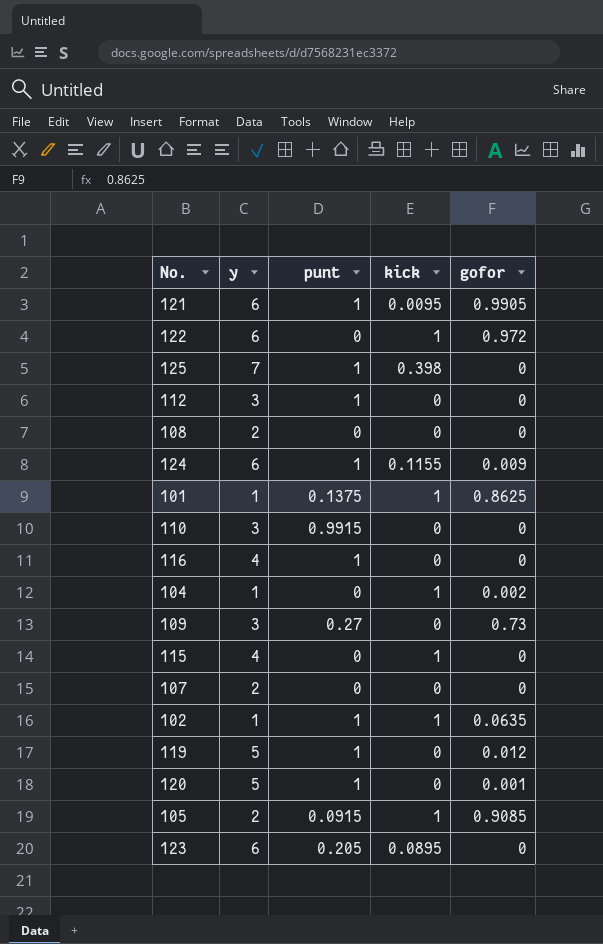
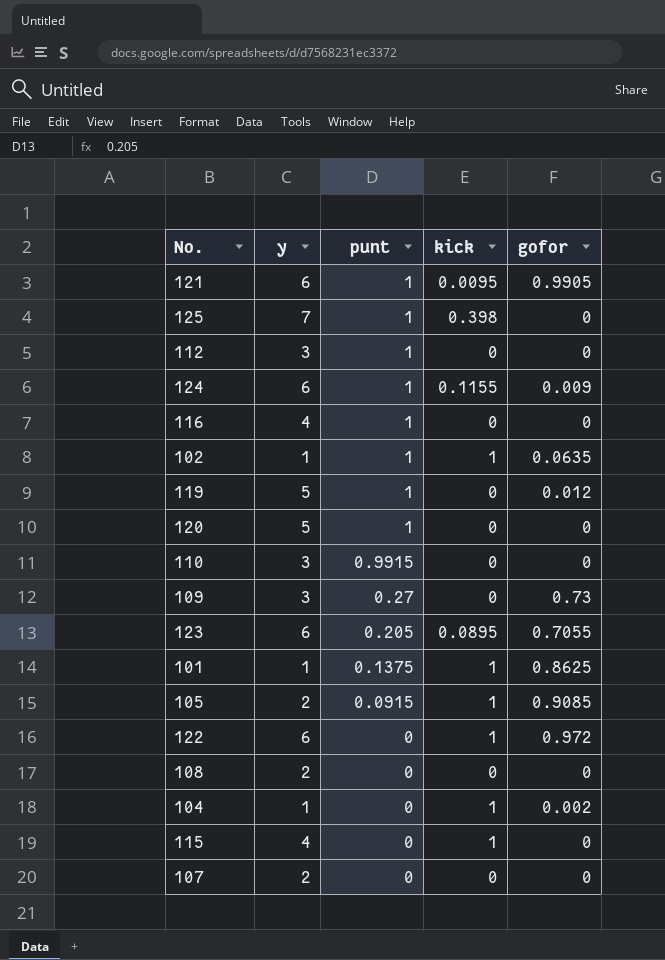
row order: none -> punt descending
120 | gofor: 0.001 -> 0
123 | gofor: 0 -> 0.7055

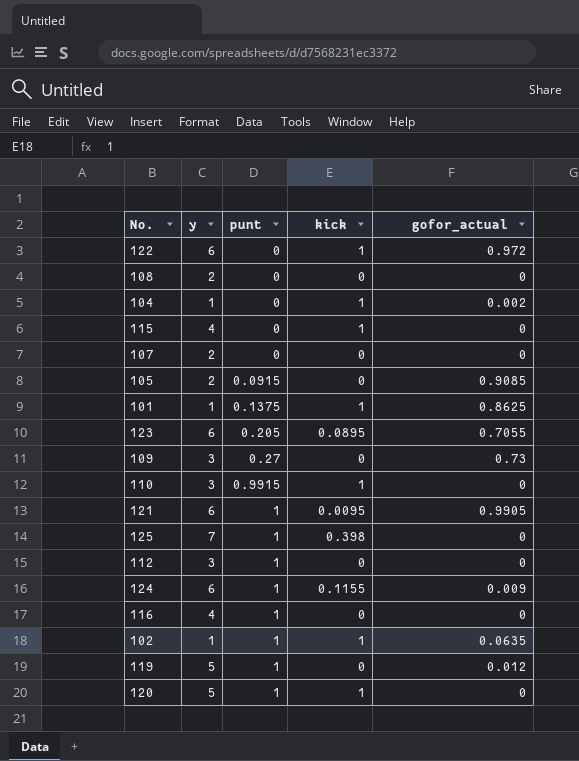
row order: punt descending -> punt ascending
column name: gofor -> gofor_actual
105 | kick: 1 -> 0
110 | kick: 0 -> 1
120 | kick: 0 -> 1

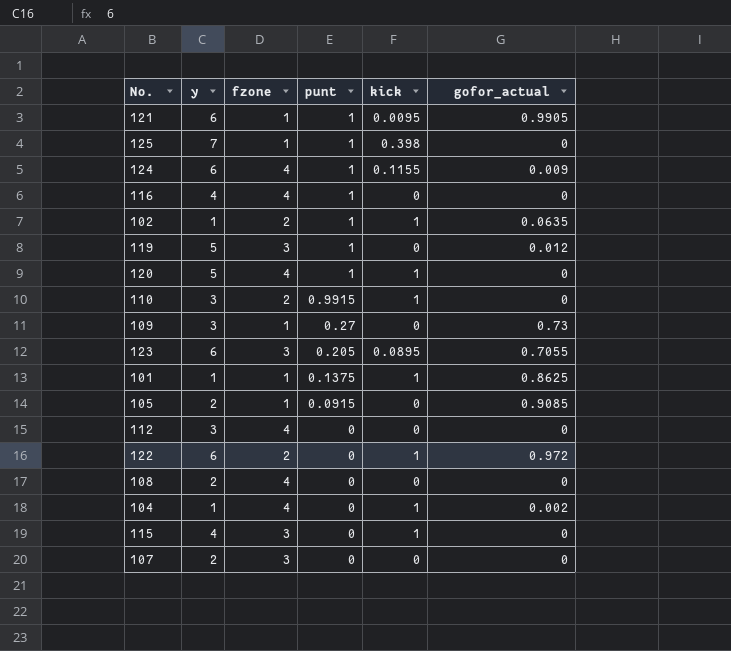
row order: punt ascending -> punt descending
column fzone | position: none -> 3
112 | punt: 1 -> 0

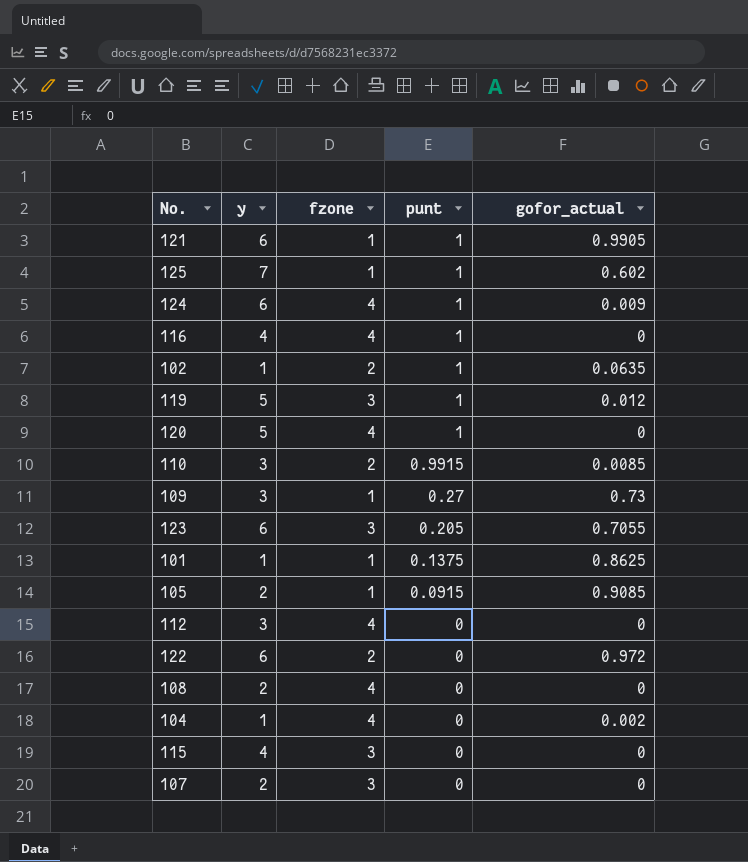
column kick | position: 5 -> none
125 | gofor_actual: 0 -> 0.602
110 | gofor_actual: 0 -> 0.0085

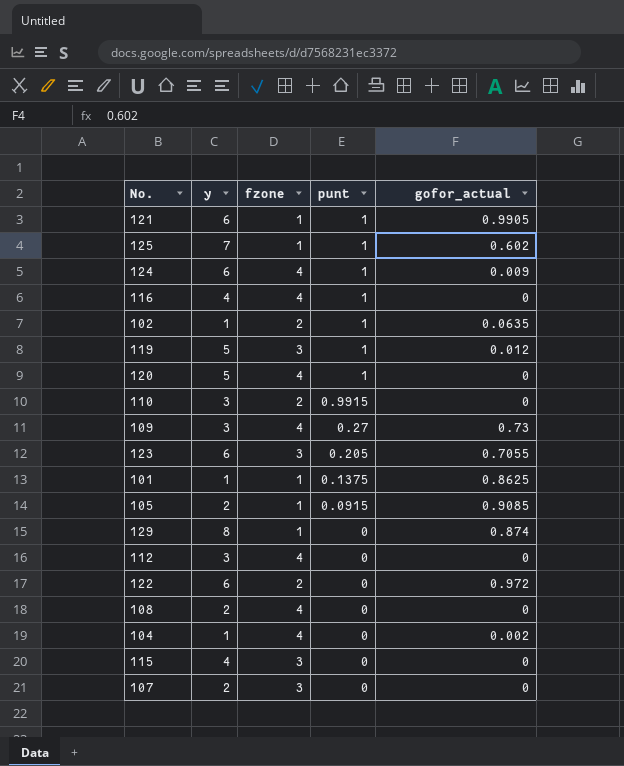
110 | gofor_actual: 0.0085 -> 0
109 | fzone: 1 -> 4
row 129: none -> 8 | 1 | 0 | 0.874

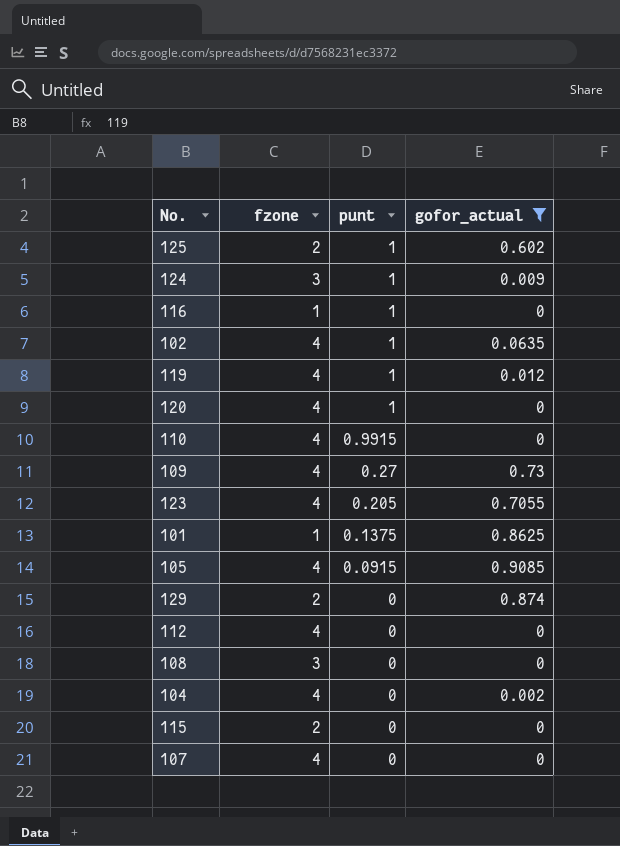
filter: none -> gofor_actual <= 0.9085
column y | position: 2 -> none
125 | fzone: 1 -> 2
124 | fzone: 4 -> 3
116 | fzone: 4 -> 1
102 | fzone: 2 -> 4
119 | fzone: 3 -> 4
110 | fzone: 2 -> 4
123 | fzone: 3 -> 4
105 | fzone: 1 -> 4
129 | fzone: 1 -> 2
108 | fzone: 4 -> 3
115 | fzone: 3 -> 2
107 | fzone: 3 -> 4

